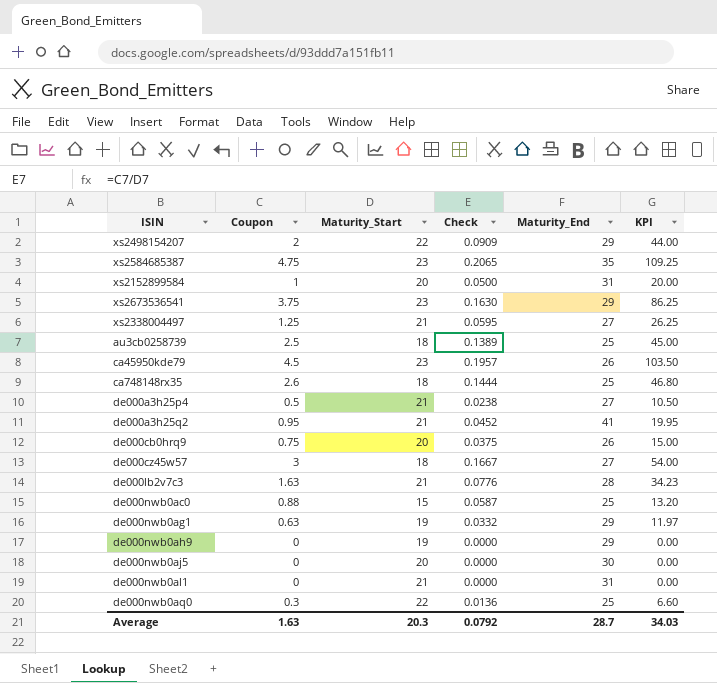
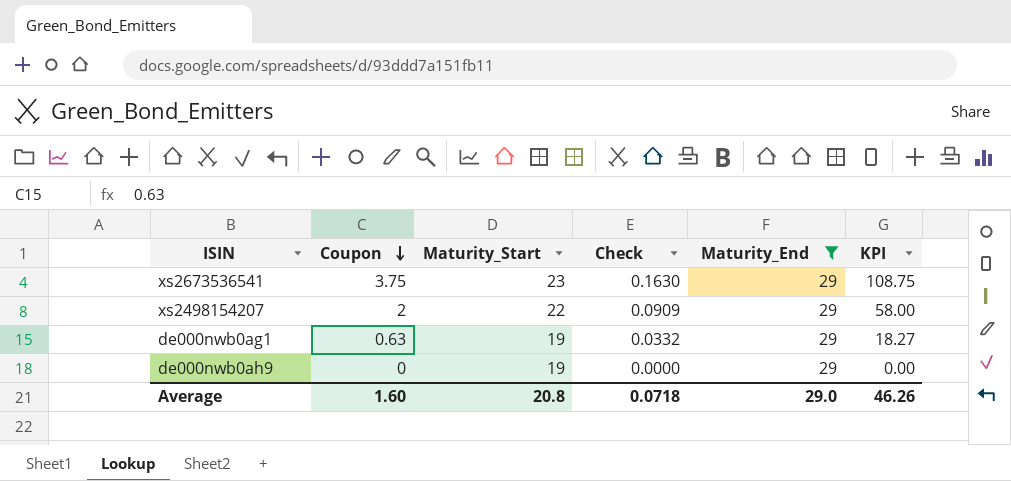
filter: none -> Maturity_End = 29
row order: none -> Coupon descending
column KPI | formula: [Coupon] * [Maturity_Start] -> [Coupon] * [Maturity_End]
Average | Coupon: 1.63 -> 1.60
Average | Maturity_Start: 20.3 -> 20.8
Average | Check: 0.0792 -> 0.0718
Average | Maturity_End: 28.7 -> 29.0
Average | KPI: 34.03 -> 46.26

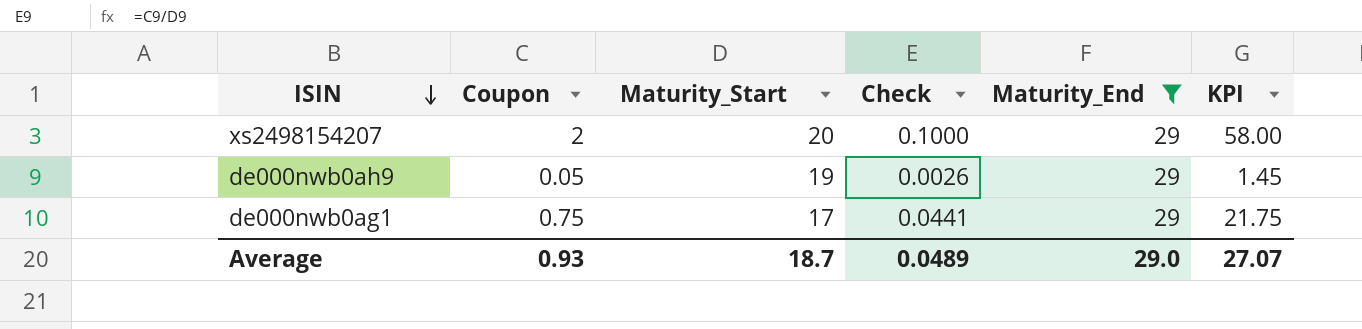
row order: Coupon descending -> ISIN descending
row xs2673536541: 3.75 | 23 | 0.1630 | 29 | 108.75 -> none
xs2498154207 | Maturity_Start: 22 -> 20
xs2498154207 | Check: 0.0909 -> 0.1000
de000nwb0ah9 | Coupon: 0 -> 0.05
de000nwb0ah9 | Check: 0.0000 -> 0.0026
de000nwb0ah9 | KPI: 0.00 -> 1.45
de000nwb0ag1 | Coupon: 0.63 -> 0.75
de000nwb0ag1 | Maturity_Start: 19 -> 17
de000nwb0ag1 | Check: 0.0332 -> 0.0441
de000nwb0ag1 | KPI: 18.27 -> 21.75
Average | Coupon: 1.60 -> 0.93
Average | Maturity_Start: 20.8 -> 18.7
Average | Check: 0.0718 -> 0.0489
Average | KPI: 46.26 -> 27.07

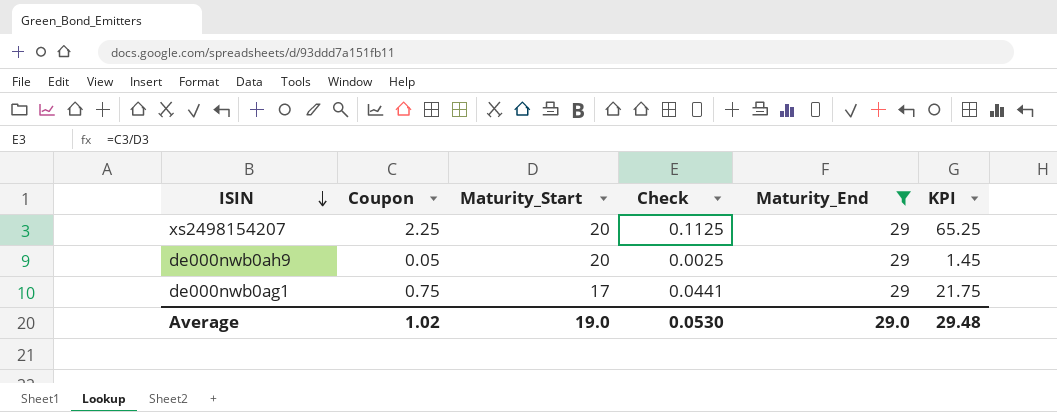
xs2498154207 | Coupon: 2 -> 2.25
xs2498154207 | Check: 0.1000 -> 0.1125
xs2498154207 | KPI: 58.00 -> 65.25
de000nwb0ah9 | Maturity_Start: 19 -> 20
de000nwb0ah9 | Check: 0.0026 -> 0.0025
Average | Coupon: 0.93 -> 1.02
Average | Maturity_Start: 18.7 -> 19.0
Average | Check: 0.0489 -> 0.0530
Average | KPI: 27.07 -> 29.48

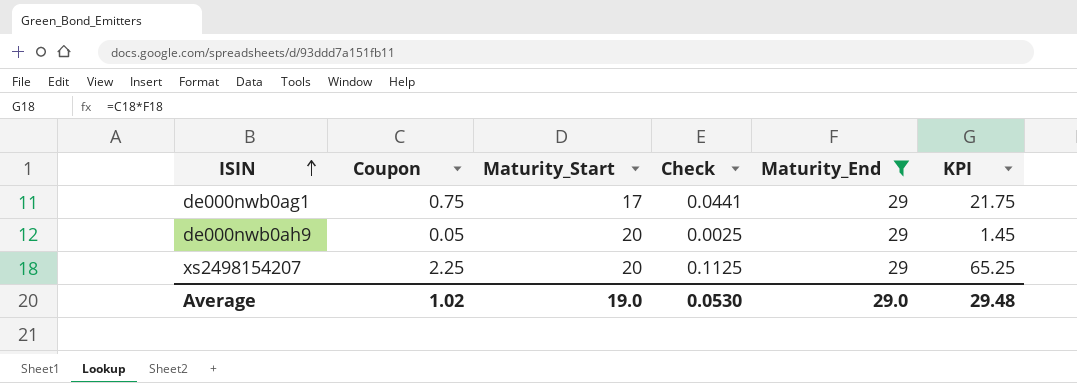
row order: ISIN descending -> ISIN ascending

